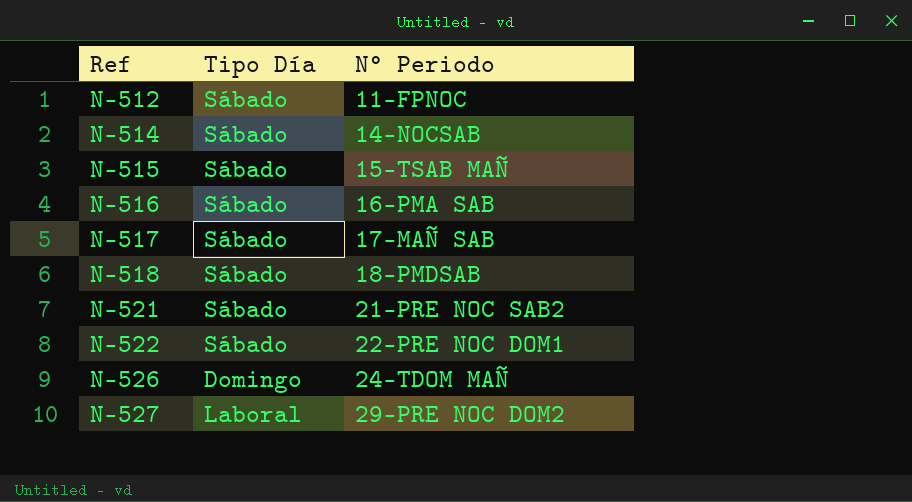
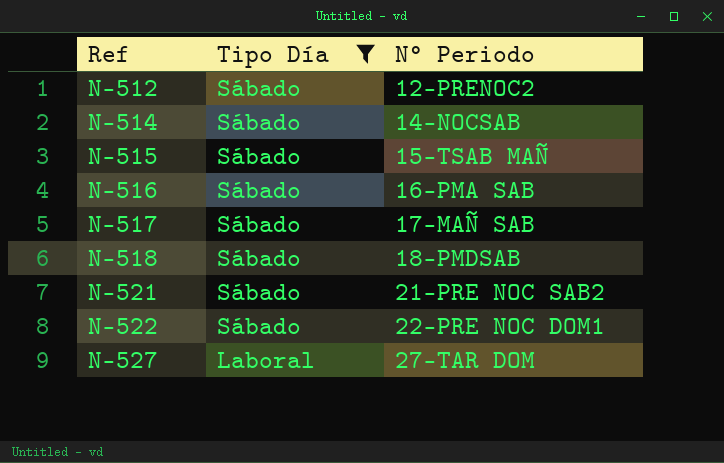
filter: none -> Tipo Día != Domingo
N-512 | N° Periodo: 11-FPNOC -> 12-PRENOC2
N-527 | N° Periodo: 29-PRE NOC DOM2 -> 27-TAR DOM

